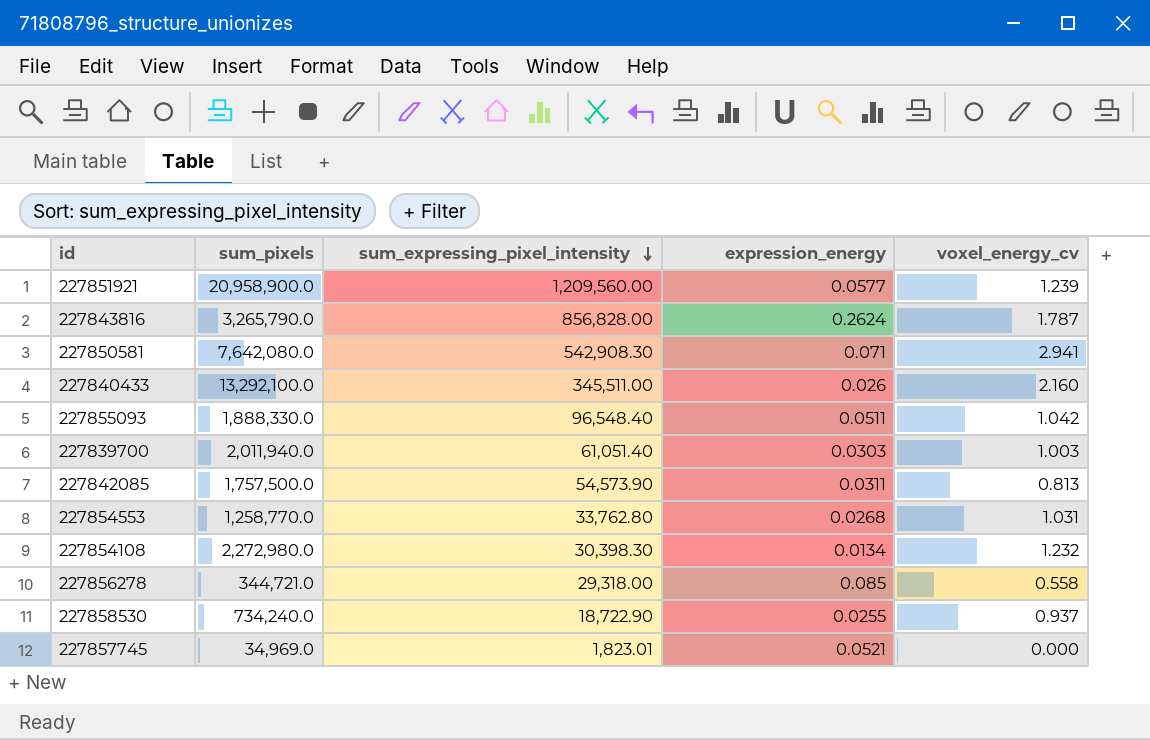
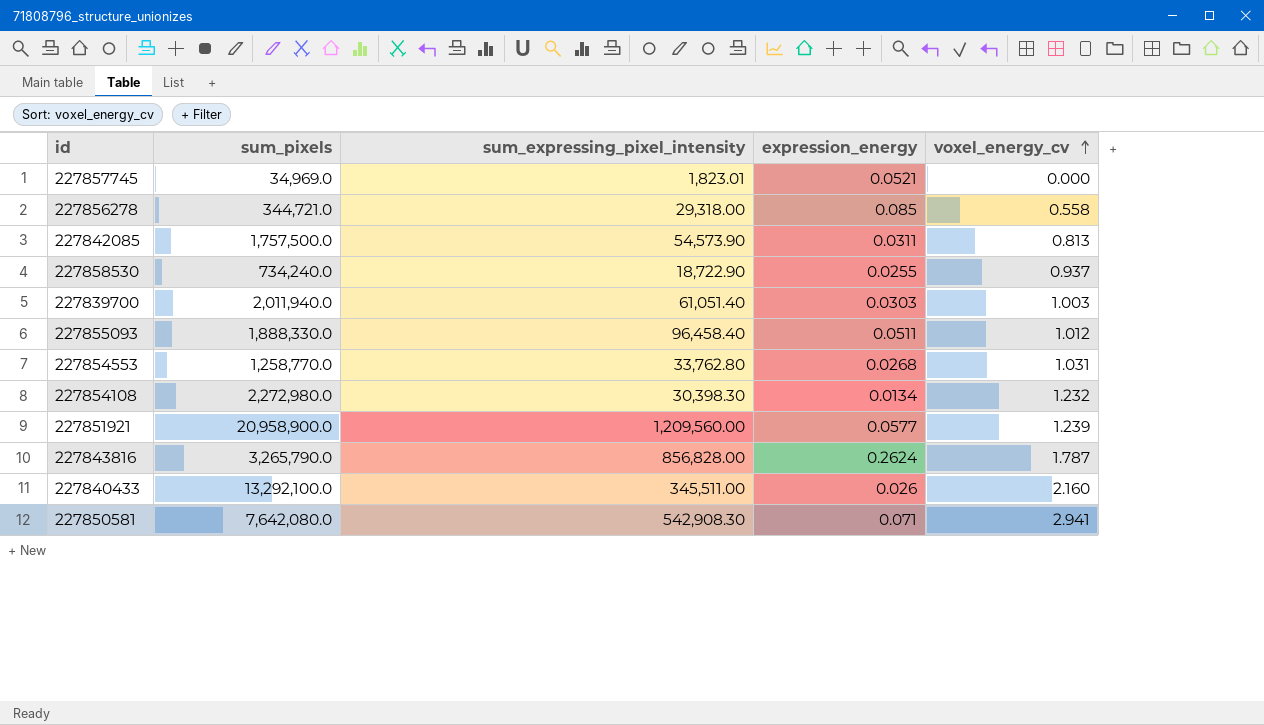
row order: sum_expressing_pixel_intensity descending -> voxel_energy_cv ascending
227855093 | sum_expressing_pixel_intensity: 96,548.40 -> 96,458.40
227855093 | voxel_energy_cv: 1.042 -> 1.012

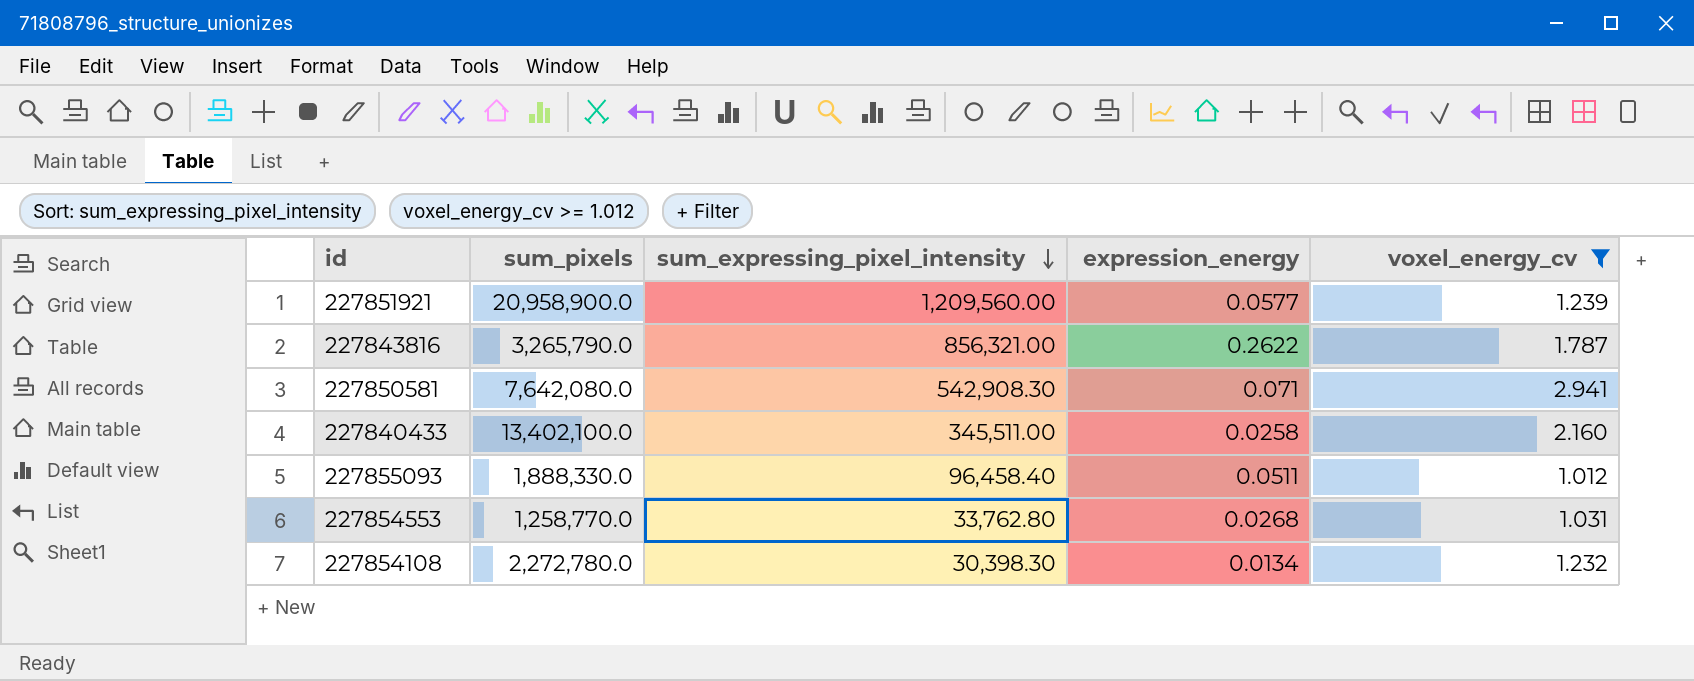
filter: none -> voxel_energy_cv >= 1.012
row order: voxel_energy_cv ascending -> sum_expressing_pixel_intensity descending
227843816 | sum_expressing_pixel_intensity: 856,828.00 -> 856,321.00
227843816 | expression_energy: 0.2624 -> 0.2622
227840433 | sum_pixels: 13,292,100.0 -> 13,402,100.0
227840433 | expression_energy: 0.026 -> 0.0258
227854108 | sum_pixels: 2,272,980.0 -> 2,272,780.0

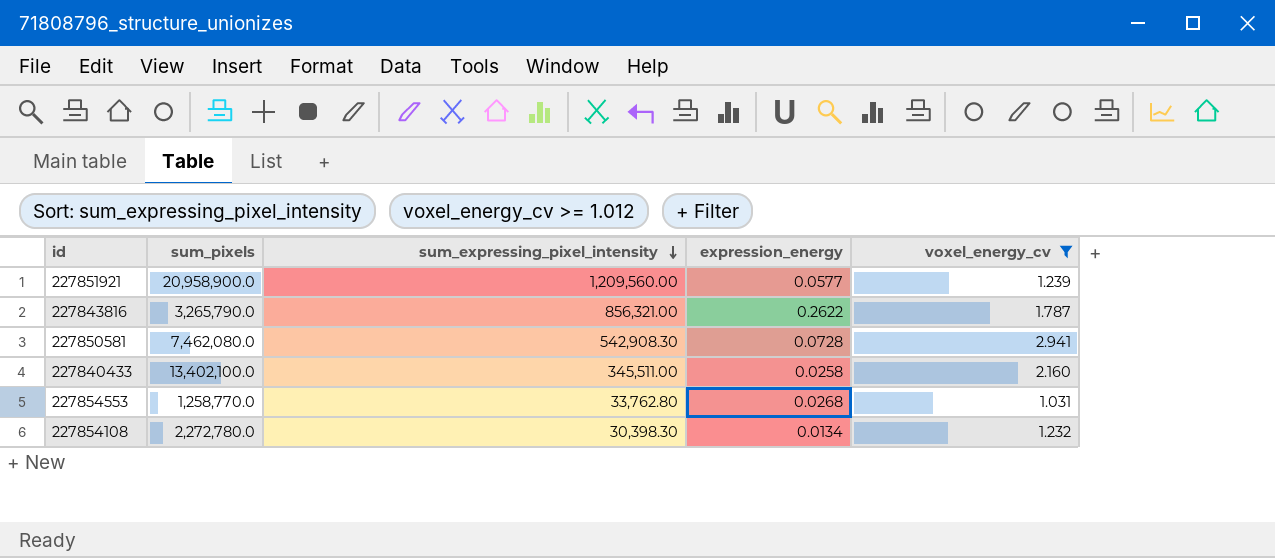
row 227855093: 1,888,330.0 | 96,458.40 | 0.0511 | 1.012 -> none
227850581 | sum_pixels: 7,642,080.0 -> 7,462,080.0
227850581 | expression_energy: 0.071 -> 0.0728

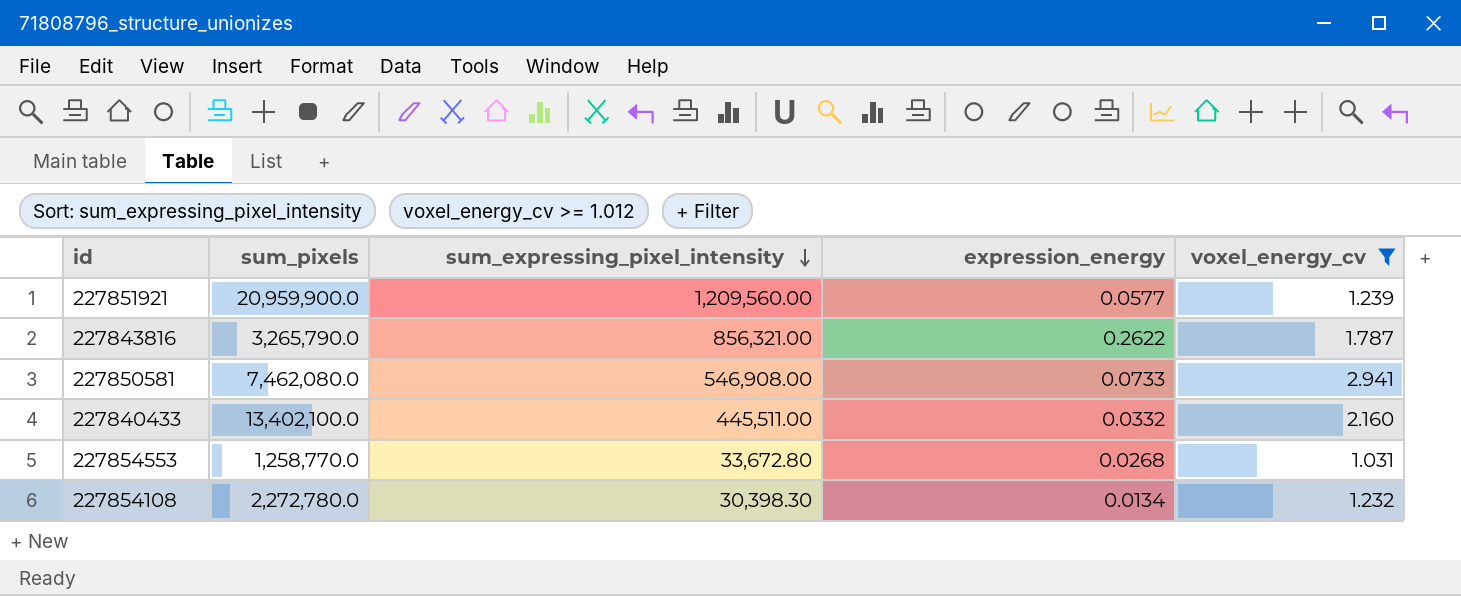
227851921 | sum_pixels: 20,958,900.0 -> 20,959,900.0
227850581 | sum_expressing_pixel_intensity: 542,908.30 -> 546,908.00
227850581 | expression_energy: 0.0728 -> 0.0733
227840433 | sum_expressing_pixel_intensity: 345,511.00 -> 445,511.00
227840433 | expression_energy: 0.0258 -> 0.0332
227854553 | sum_expressing_pixel_intensity: 33,762.80 -> 33,672.80

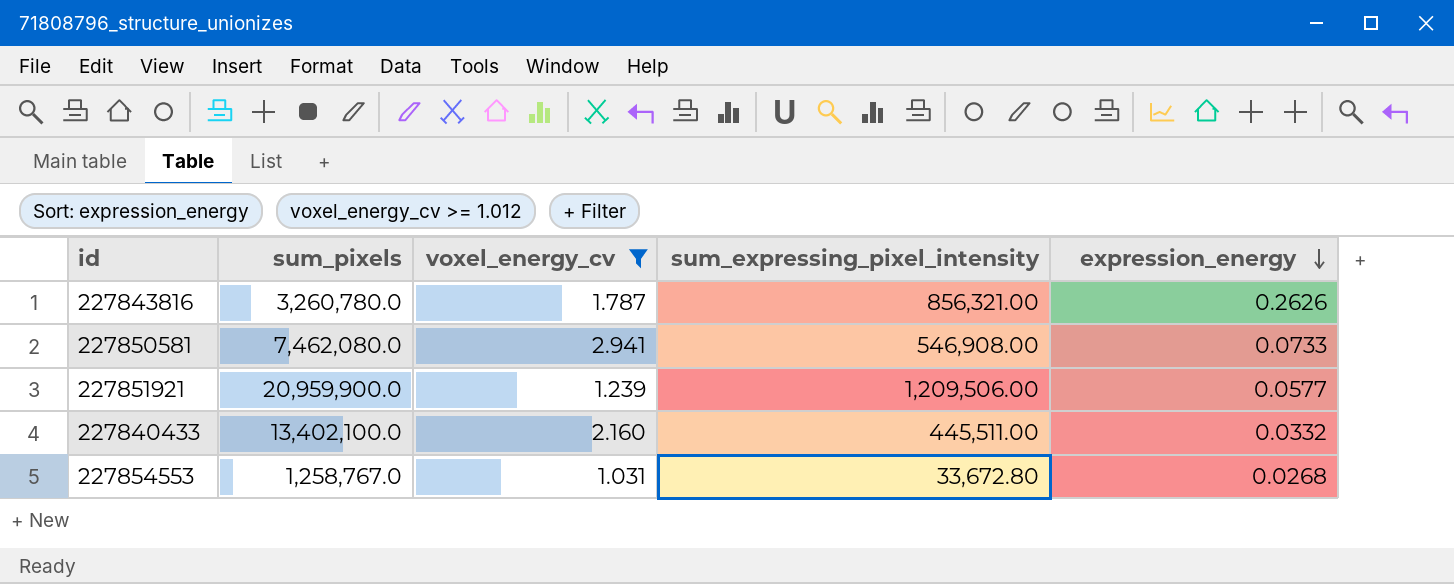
row order: sum_expressing_pixel_intensity descending -> expression_energy descending
column voxel_energy_cv | position: 5 -> 3
row 227854108: 2,272,780.0 | 30,398.30 | 0.0134 | 1.232 -> none
227843816 | sum_pixels: 3,265,790.0 -> 3,260,780.0
227843816 | expression_energy: 0.2622 -> 0.2626
227851921 | sum_expressing_pixel_intensity: 1,209,560.00 -> 1,209,506.00
227854553 | sum_pixels: 1,258,770.0 -> 1,258,767.0

